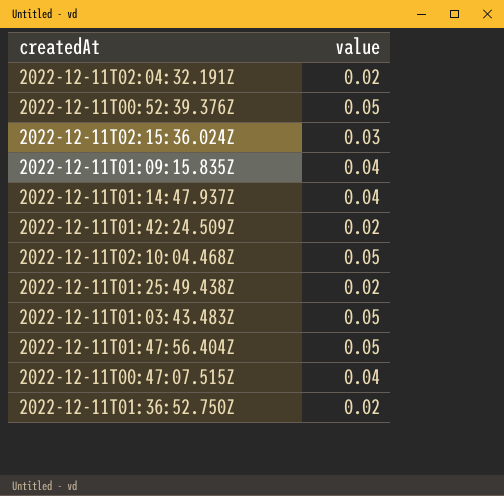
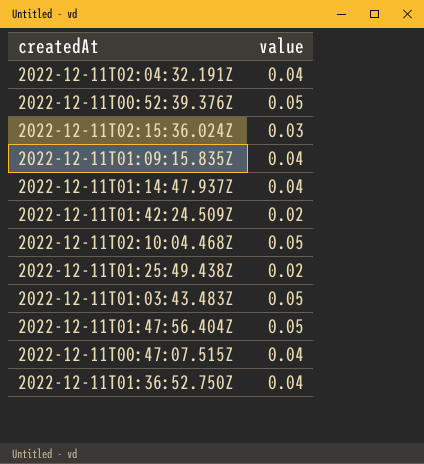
2022-12-11T02:04:32.191Z | value: 0.02 -> 0.04
2022-12-11T01:36:52.750Z | value: 0.02 -> 0.04

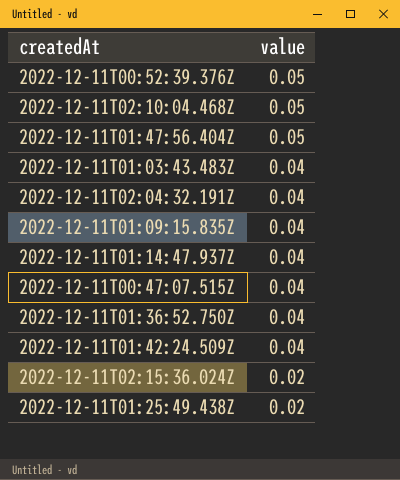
row order: none -> value descending
2022-12-11T01:03:43.483Z | value: 0.05 -> 0.04
2022-12-11T01:42:24.509Z | value: 0.02 -> 0.04
2022-12-11T02:15:36.024Z | value: 0.03 -> 0.02

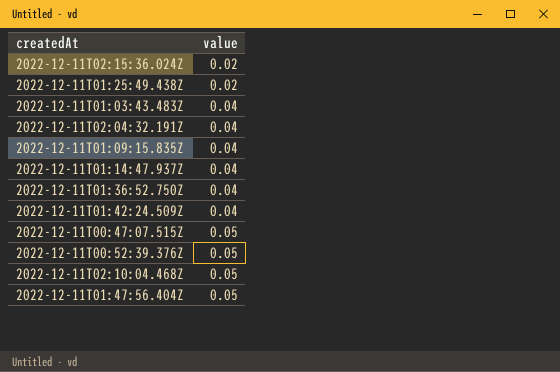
row order: value descending -> value ascending
2022-12-11T00:47:07.515Z | value: 0.04 -> 0.05

